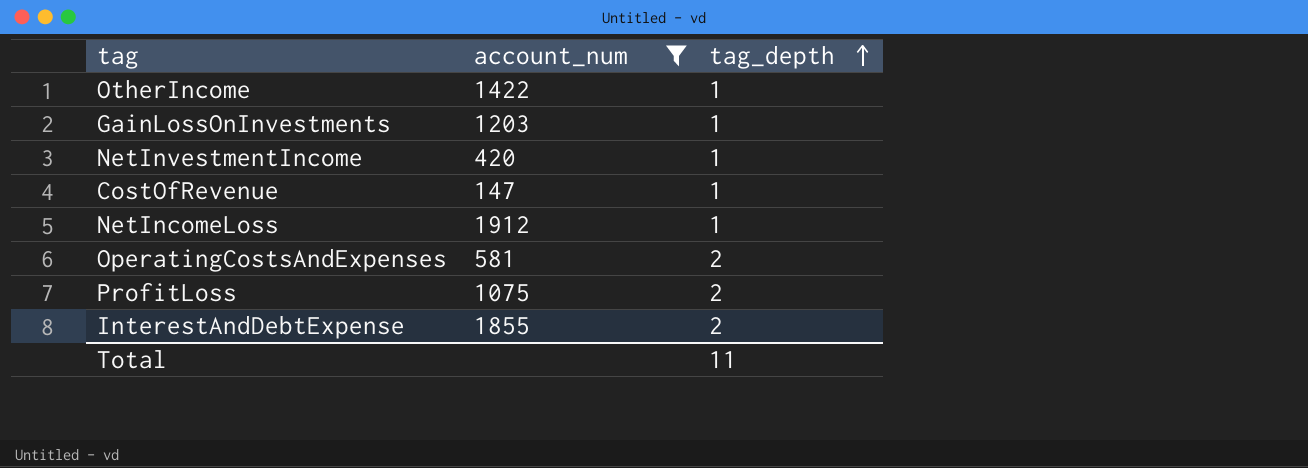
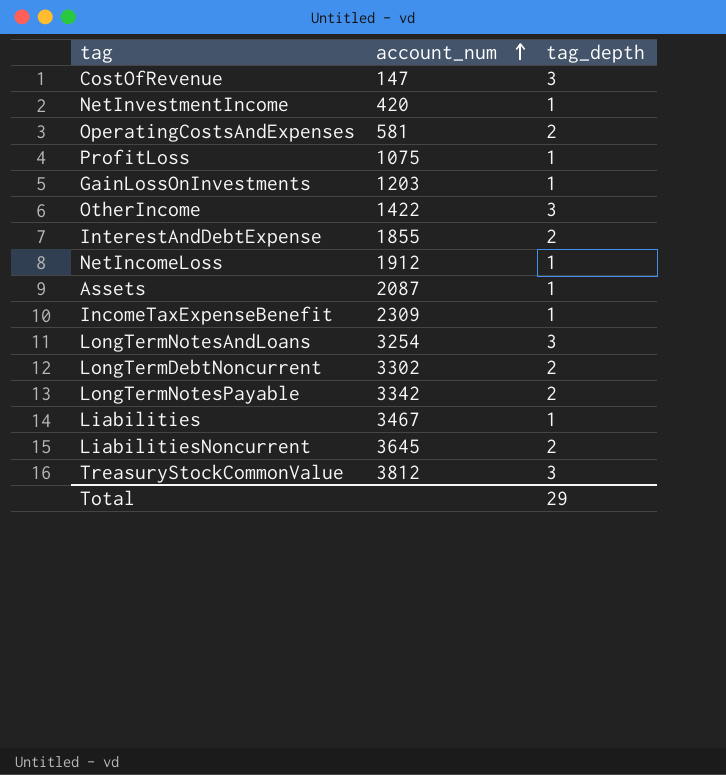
filter: account_num <= 1912 -> none
row order: tag_depth ascending -> account_num ascending
CostOfRevenue | tag_depth: 1 -> 3
ProfitLoss | tag_depth: 2 -> 1
OtherIncome | tag_depth: 1 -> 3
Total | tag_depth: 11 -> 29

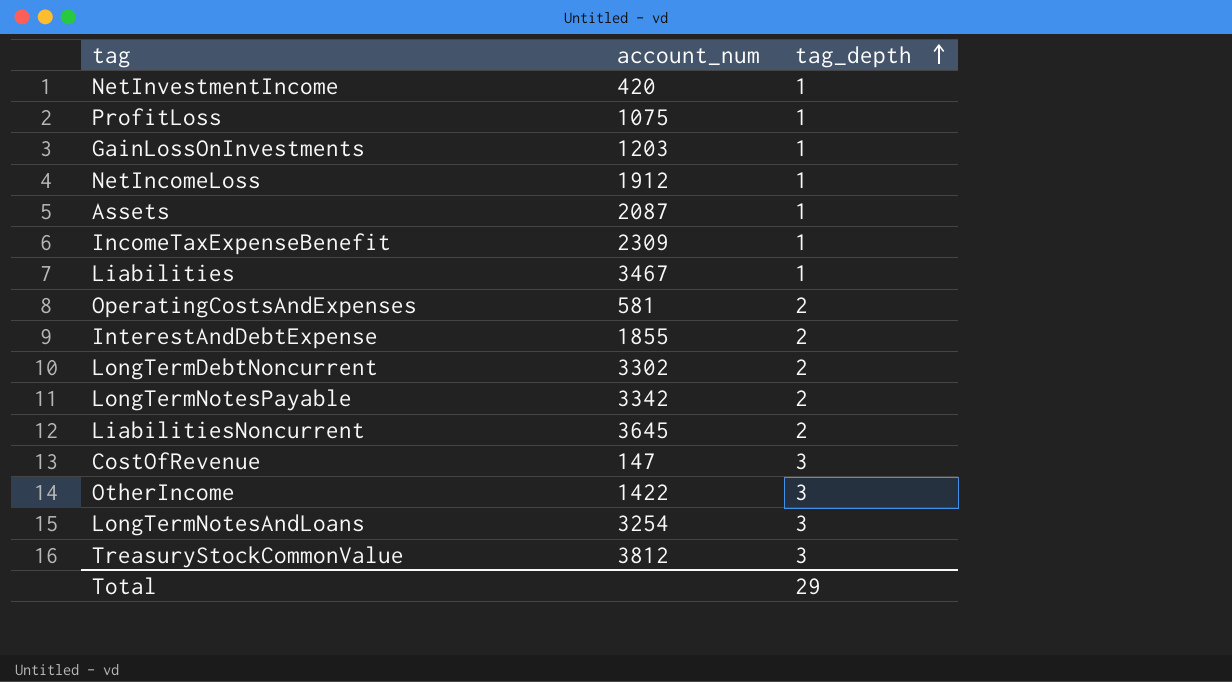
row order: account_num ascending -> tag_depth ascending

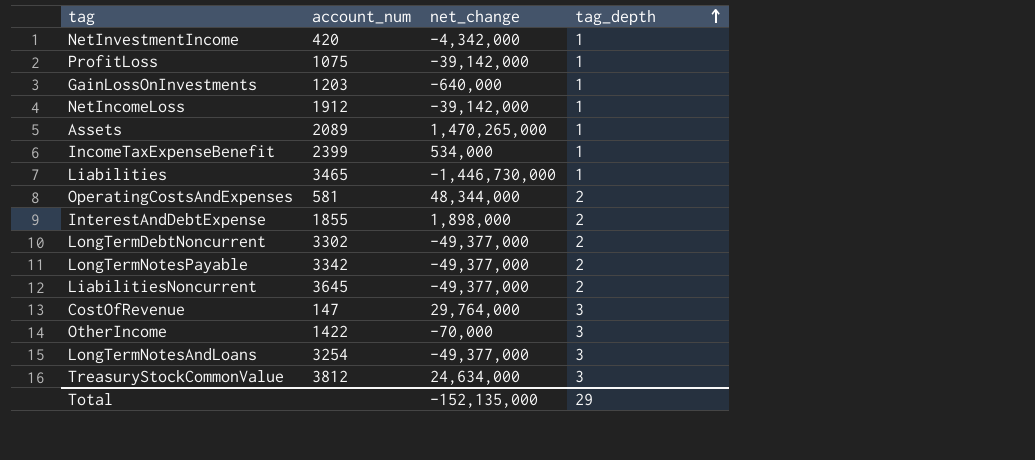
column net_change | position: none -> 3
Assets | account_num: 2087 -> 2089
IncomeTaxExpenseBenefit | account_num: 2309 -> 2399
Liabilities | account_num: 3467 -> 3465

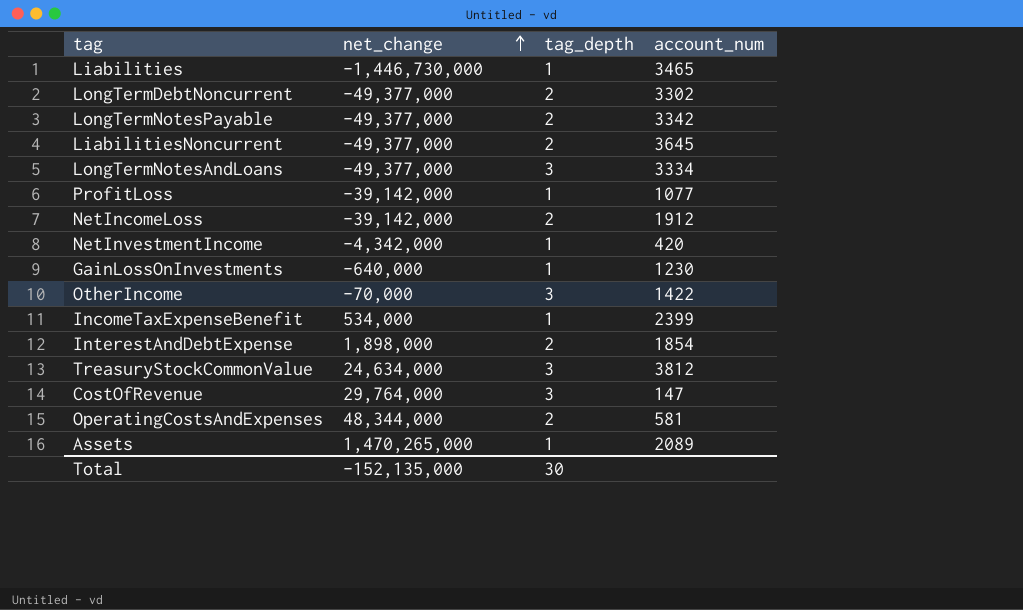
row order: tag_depth ascending -> net_change ascending
column account_num | position: 2 -> 4
LongTermNotesAndLoans | account_num: 3254 -> 3334
ProfitLoss | account_num: 1075 -> 1077
NetIncomeLoss | tag_depth: 1 -> 2
GainLossOnInvestments | account_num: 1203 -> 1230
InterestAndDebtExpense | account_num: 1855 -> 1854
Total | tag_depth: 29 -> 30

